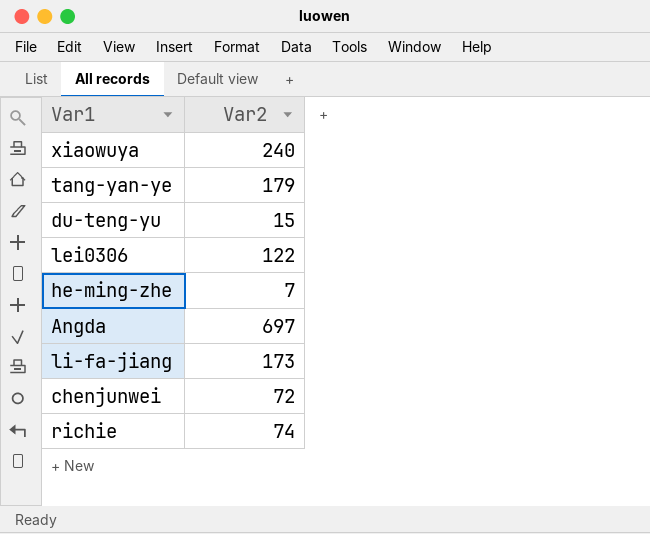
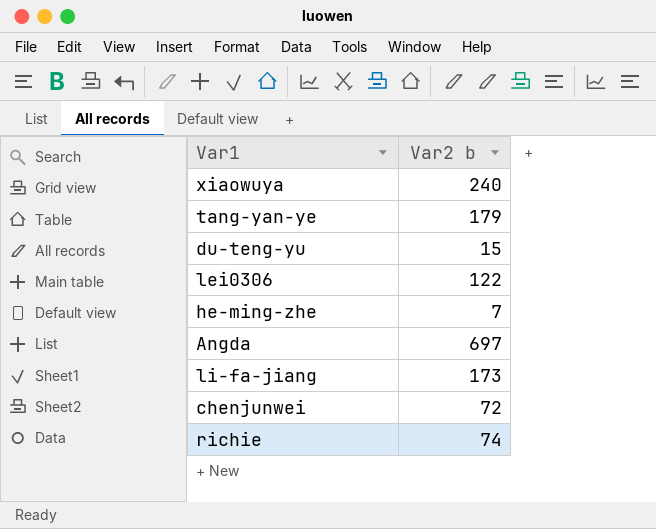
column name: Var2 -> Var2 b

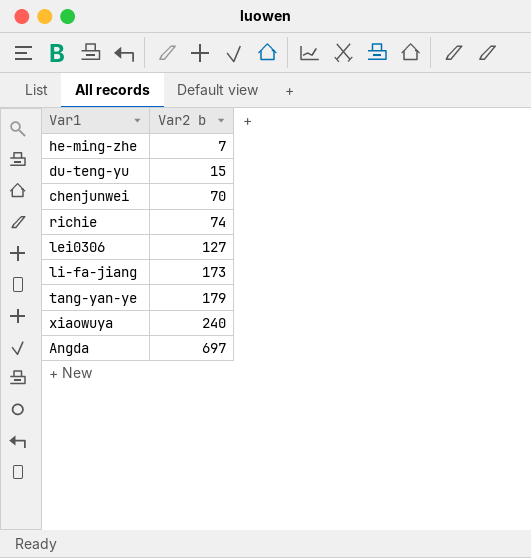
row order: none -> Var2 b ascending
chenjunwei | Var2 b: 72 -> 70
lei0306 | Var2 b: 122 -> 127

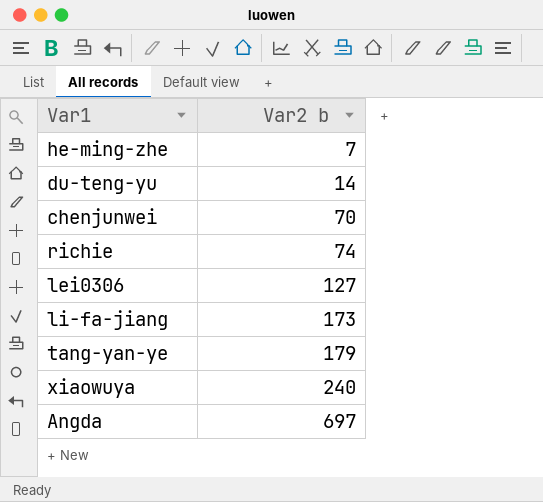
du-teng-yu | Var2 b: 15 -> 14

